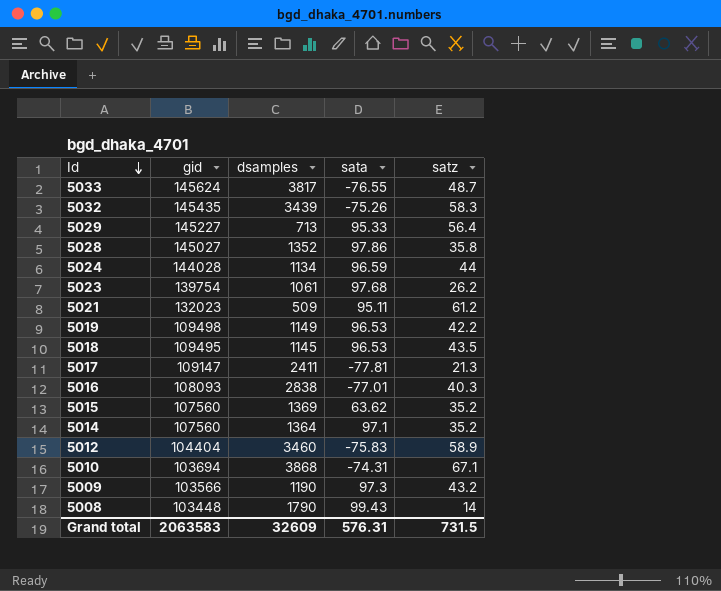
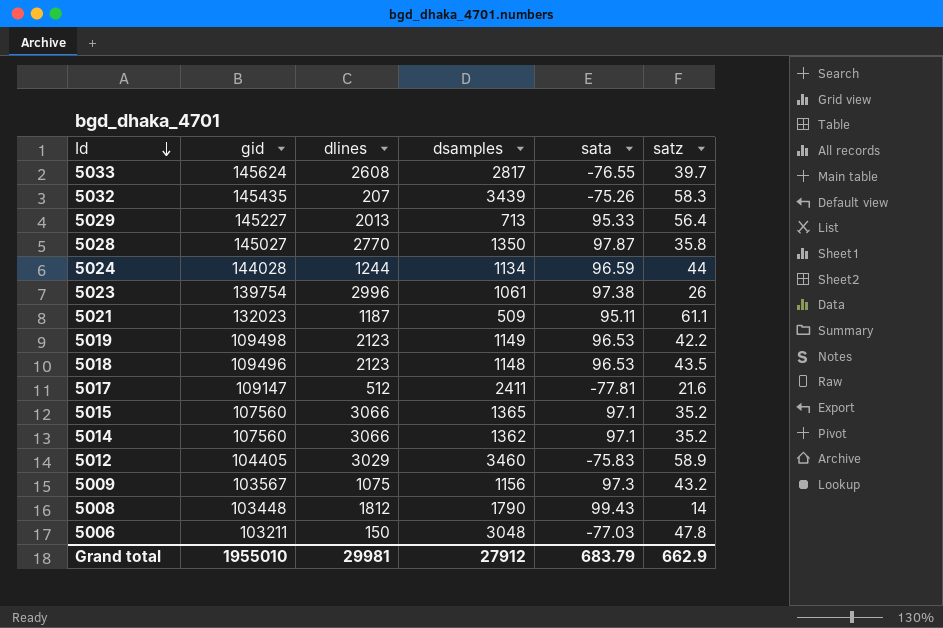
column dlines | position: none -> 3
row 5016: 108093 | 2838 | -77.01 | 40.3 -> none
row 5010: 103694 | 3868 | -74.31 | 67.1 -> none
5033 | dsamples: 3817 -> 2817
5033 | satz: 48.7 -> 39.7
5028 | dsamples: 1352 -> 1350
5028 | sata: 97.86 -> 97.87
5023 | sata: 97.68 -> 97.38
5023 | satz: 26.2 -> 26
5021 | satz: 61.2 -> 61.1
5018 | gid: 109495 -> 109496
5018 | dsamples: 1145 -> 1148
5017 | satz: 21.3 -> 21.6
5015 | dsamples: 1369 -> 1365
5015 | sata: 63.62 -> 97.1
5014 | dsamples: 1364 -> 1362
5012 | gid: 104404 -> 104405
5009 | gid: 103566 -> 103567
5009 | dsamples: 1190 -> 1156
row 5006: none -> 103211 | 150 | 3048 | -77.03 | 47.8
Grand total | gid: 2063583 -> 1955010
Grand total | dsamples: 32609 -> 27912
Grand total | sata: 576.31 -> 683.79
Grand total | satz: 731.5 -> 662.9

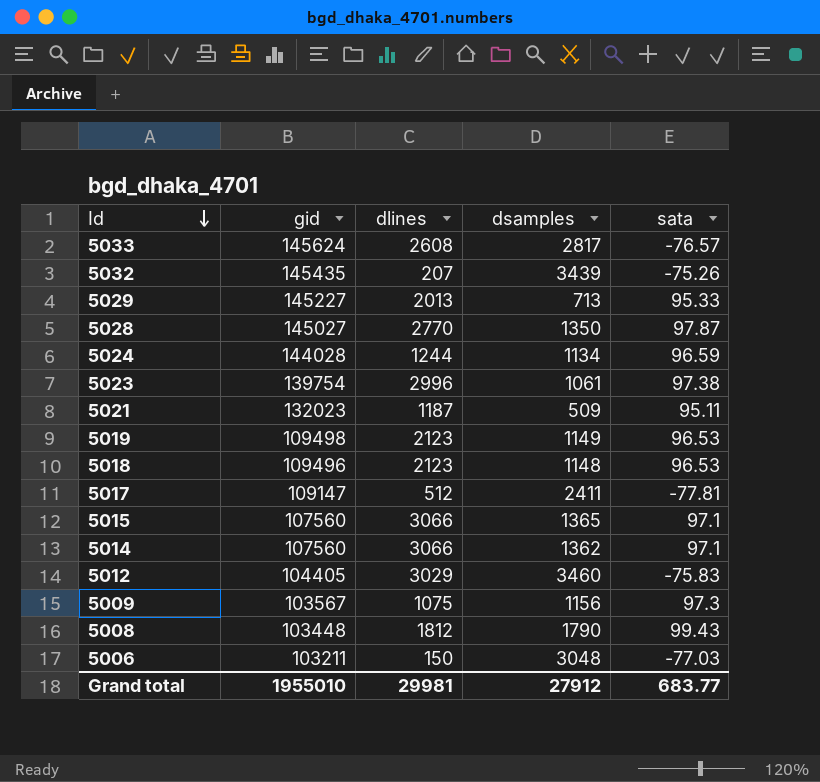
column satz | position: 6 -> none
5033 | sata: -76.55 -> -76.57
Grand total | sata: 683.79 -> 683.77

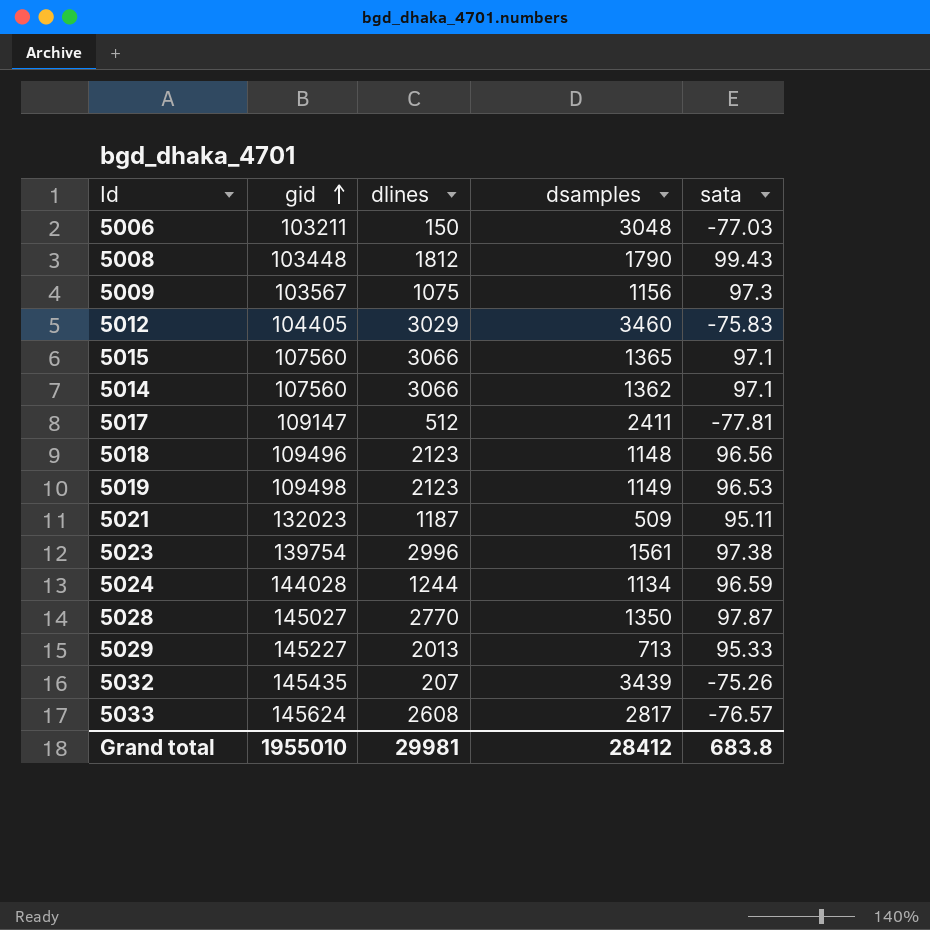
row order: Id descending -> gid ascending
5018 | sata: 96.53 -> 96.56
5023 | dsamples: 1061 -> 1561
Grand total | dsamples: 27912 -> 28412
Grand total | sata: 683.77 -> 683.8

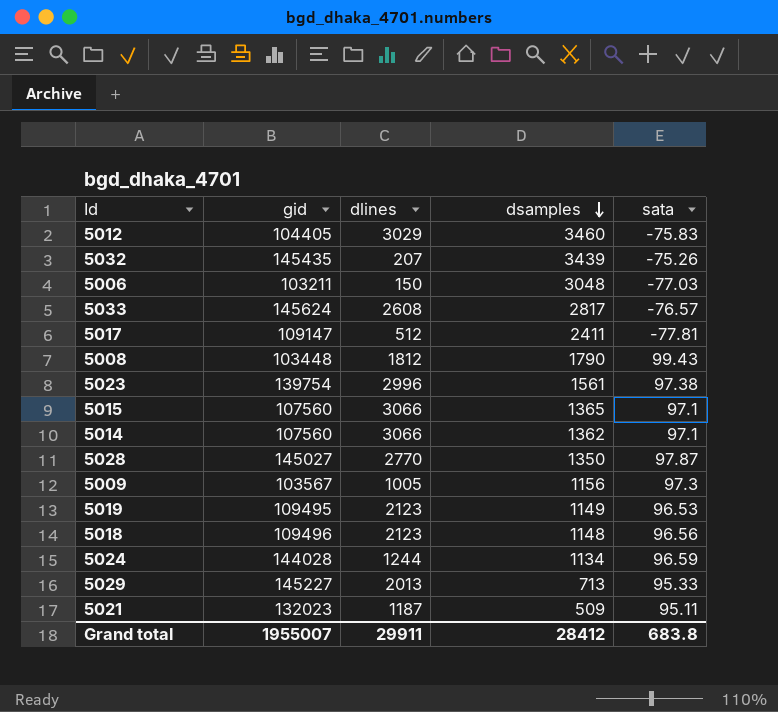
row order: gid ascending -> dsamples descending
5009 | dlines: 1075 -> 1005
5019 | gid: 109498 -> 109495
Grand total | gid: 1955010 -> 1955007
Grand total | dlines: 29981 -> 29911

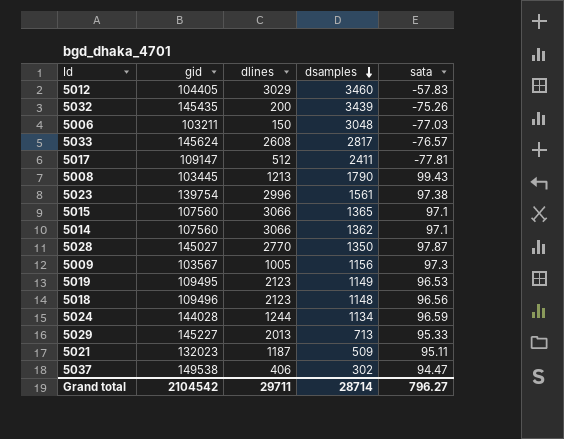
5012 | sata: -75.83 -> -57.83
5032 | dlines: 207 -> 200
5008 | gid: 103448 -> 103445
5008 | dlines: 1812 -> 1213
row 5037: none -> 149538 | 406 | 302 | 94.47
Grand total | gid: 1955007 -> 2104542
Grand total | dlines: 29911 -> 29711
Grand total | dsamples: 28412 -> 28714
Grand total | sata: 683.8 -> 796.27

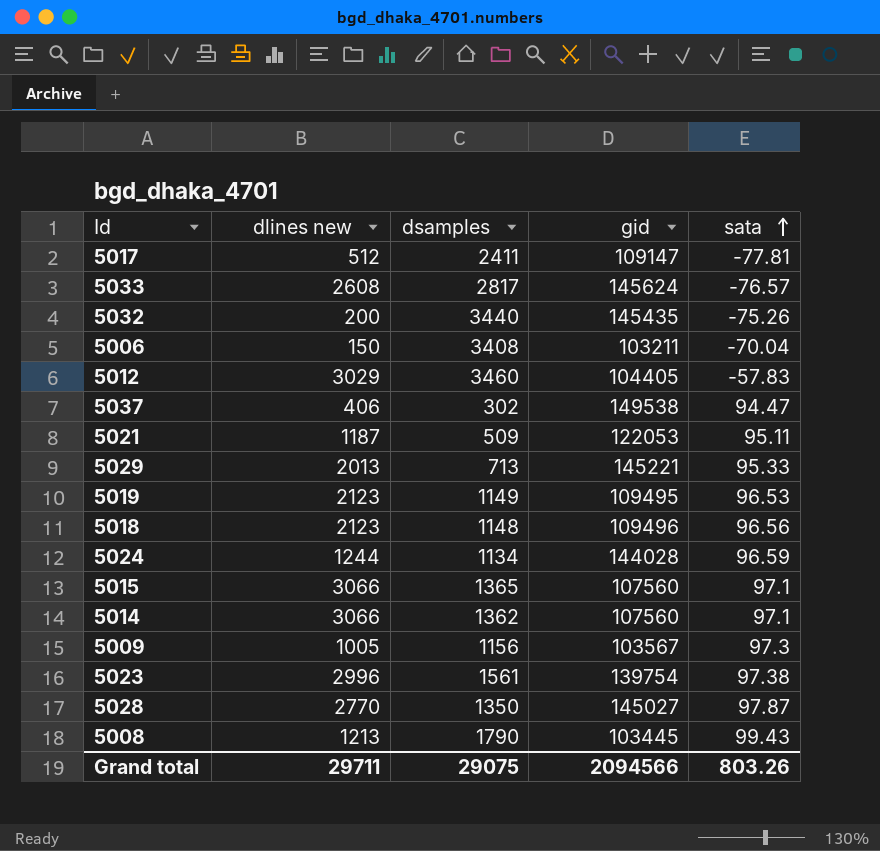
row order: dsamples descending -> sata ascending
column name: dlines -> dlines new
column gid | position: 2 -> 4
5032 | dsamples: 3439 -> 3440
5006 | dsamples: 3048 -> 3408
5006 | sata: -77.03 -> -70.04
5021 | gid: 132023 -> 122053
5029 | gid: 145227 -> 145221
Grand total | dsamples: 28714 -> 29075
Grand total | gid: 2104542 -> 2094566
Grand total | sata: 796.27 -> 803.26

